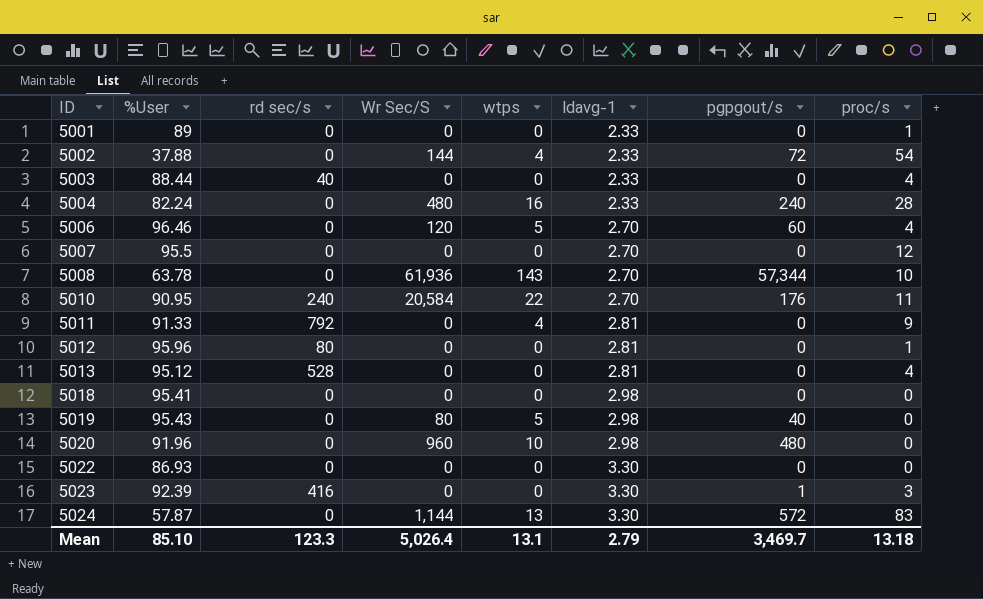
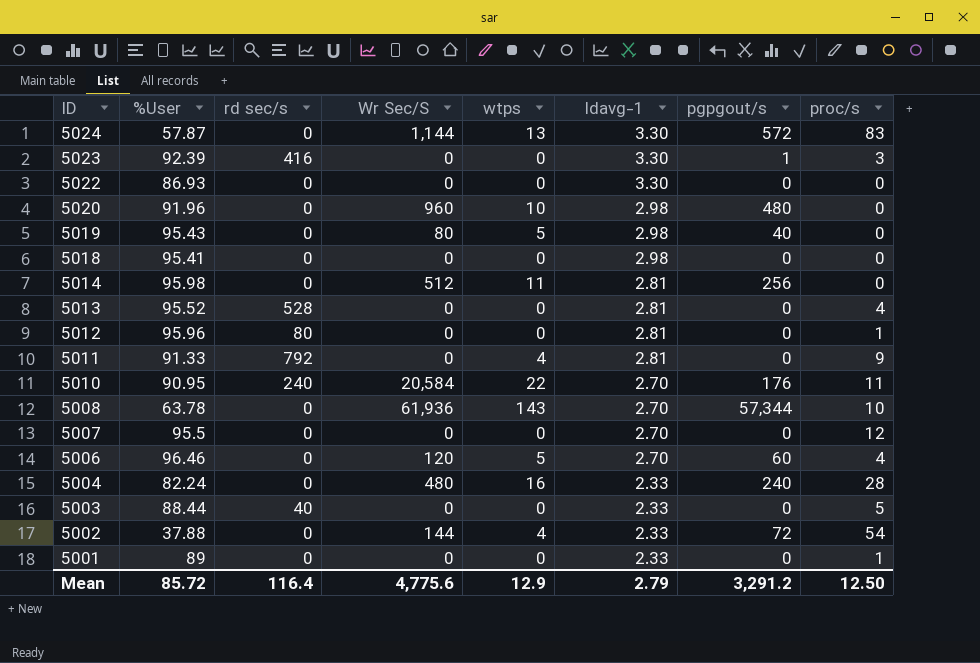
row order: ID ascending -> ID descending
row 5014: none -> 95.98 | 0 | 512 | 11 | 2.81 | 256 | 0
5013 | %User: 95.12 -> 95.52
5003 | proc/s: 4 -> 5
Mean | %User: 85.10 -> 85.72
Mean | rd sec/s: 123.3 -> 116.4
Mean | Wr Sec/S: 5,026.4 -> 4,775.6
Mean | wtps: 13.1 -> 12.9
Mean | pgpgout/s: 3,469.7 -> 3,291.2
Mean | proc/s: 13.18 -> 12.50

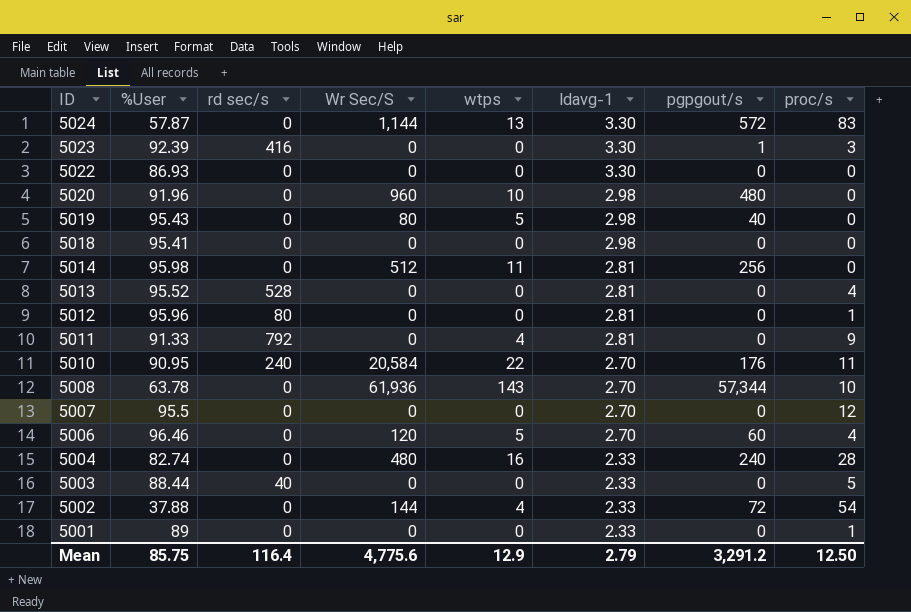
5004 | %User: 82.24 -> 82.74
Mean | %User: 85.72 -> 85.75

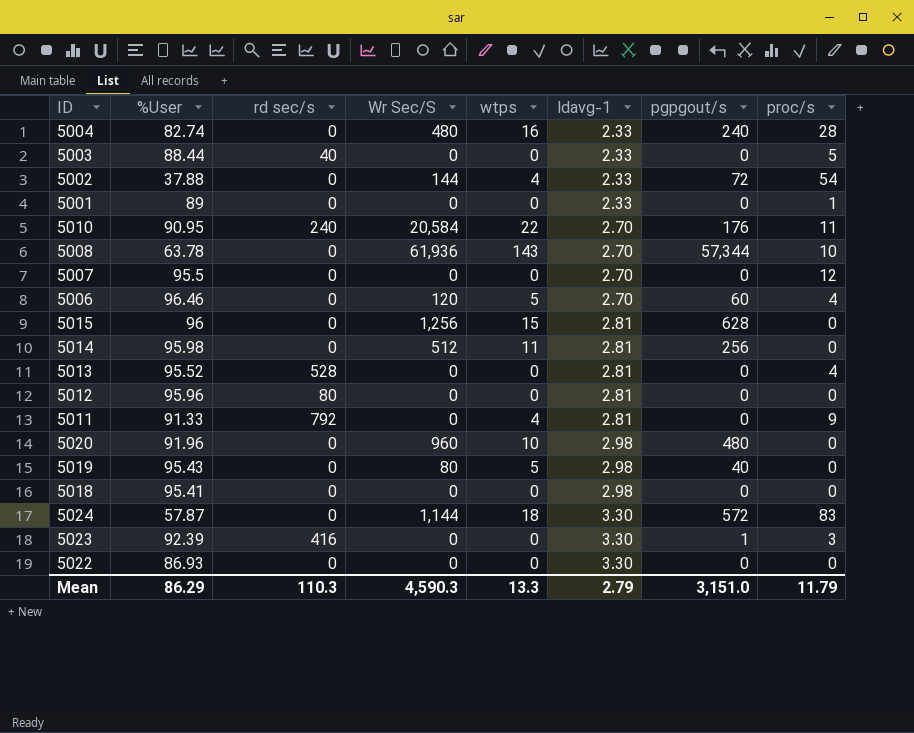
row order: ID descending -> ldavg-1 ascending
row 5015: none -> 96 | 0 | 1,256 | 15 | 2.81 | 628 | 0
5012 | proc/s: 1 -> 0
5024 | wtps: 13 -> 18
Mean | %User: 85.75 -> 86.29
Mean | rd sec/s: 116.4 -> 110.3
Mean | Wr Sec/S: 4,775.6 -> 4,590.3
Mean | wtps: 12.9 -> 13.3
Mean | pgpgout/s: 3,291.2 -> 3,151.0
Mean | proc/s: 12.50 -> 11.79

